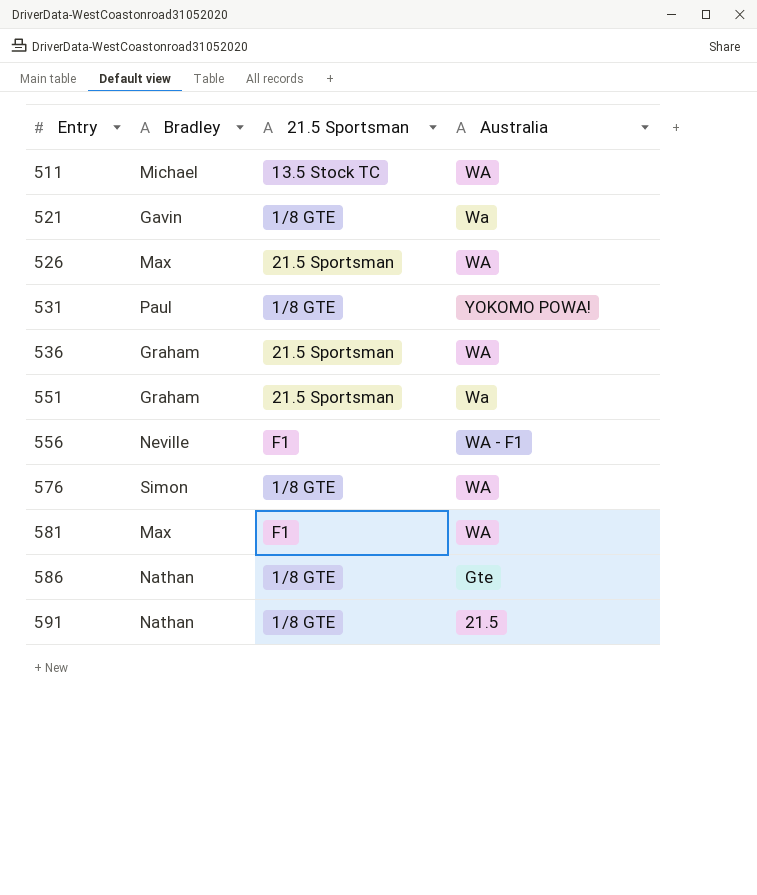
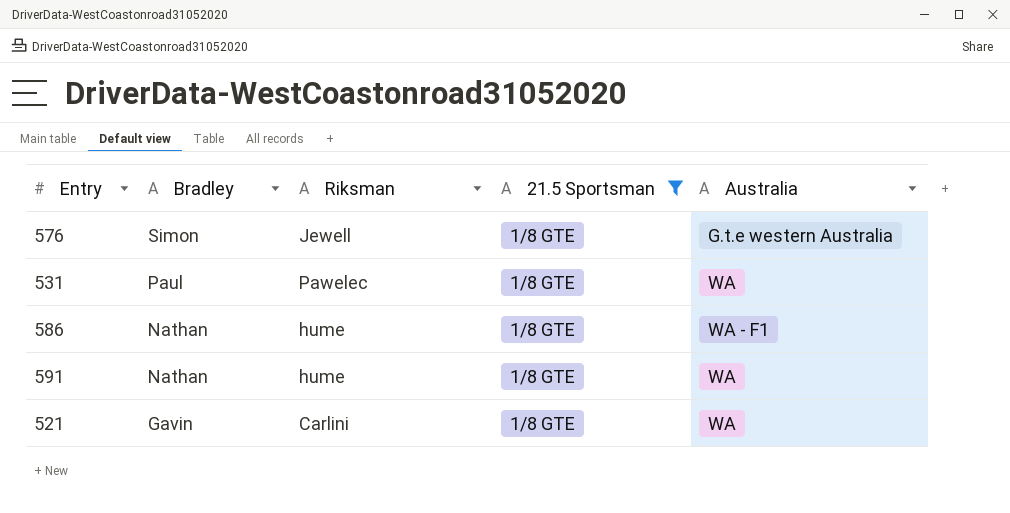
filter: none -> 21.5 Sportsman = 1/8 GTE
row order: Entry ascending -> Bradley descending
column Riksman | position: none -> 3
576 | Australia: WA -> G.t.e western Australia
531 | Australia: YOKOMO POWA! -> WA
586 | Australia: Gte -> WA - F1
591 | Australia: 21.5 -> WA
521 | Australia: Wa -> WA

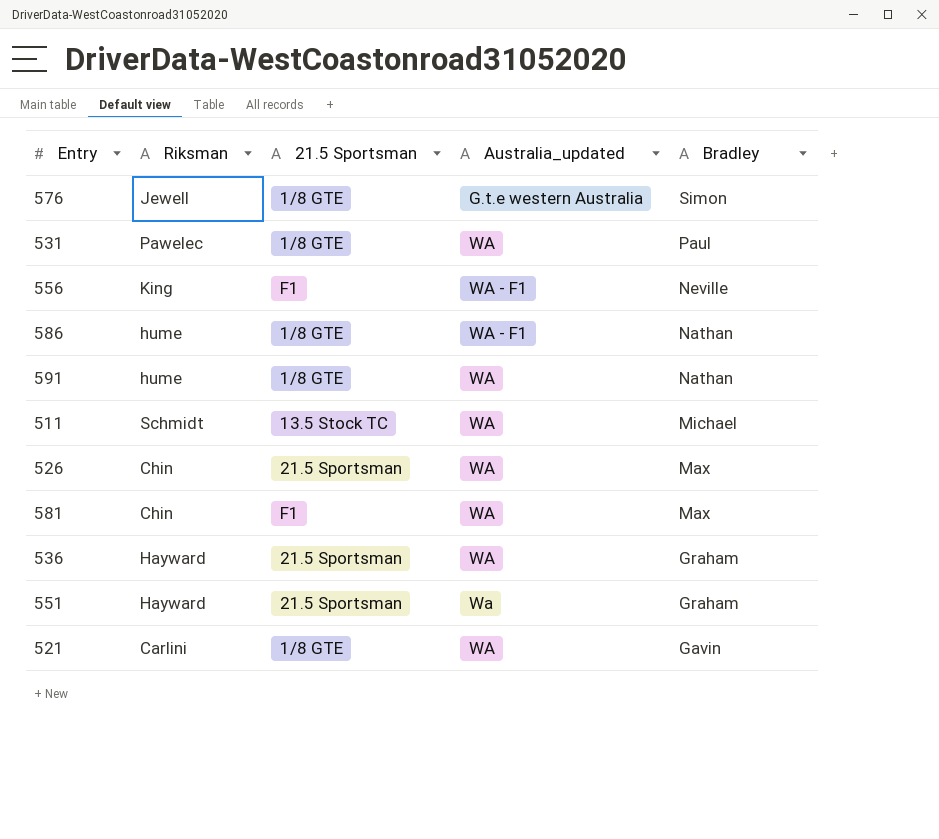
filter: 21.5 Sportsman = 1/8 GTE -> none
column name: Australia -> Australia_updated
column Bradley | position: 2 -> 5

